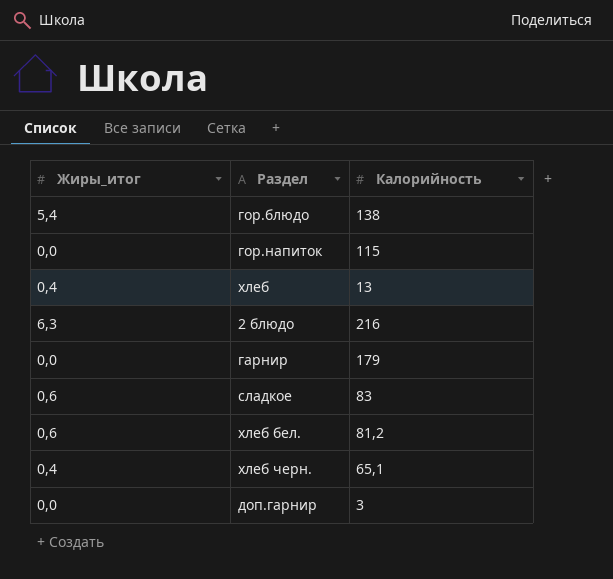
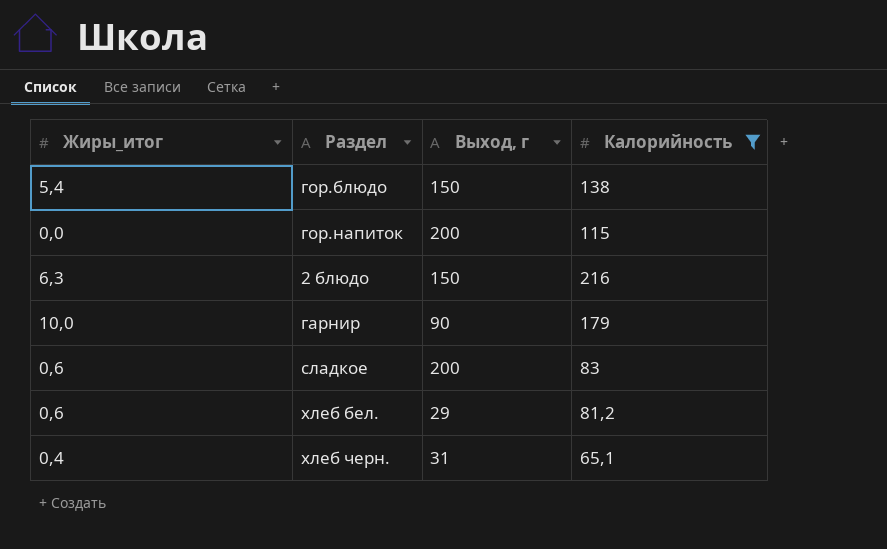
filter: none -> Калорийность >= 65,1
column Выход, г | position: none -> 3
гарнир | Жиры_итог: 0,0 -> 10,0

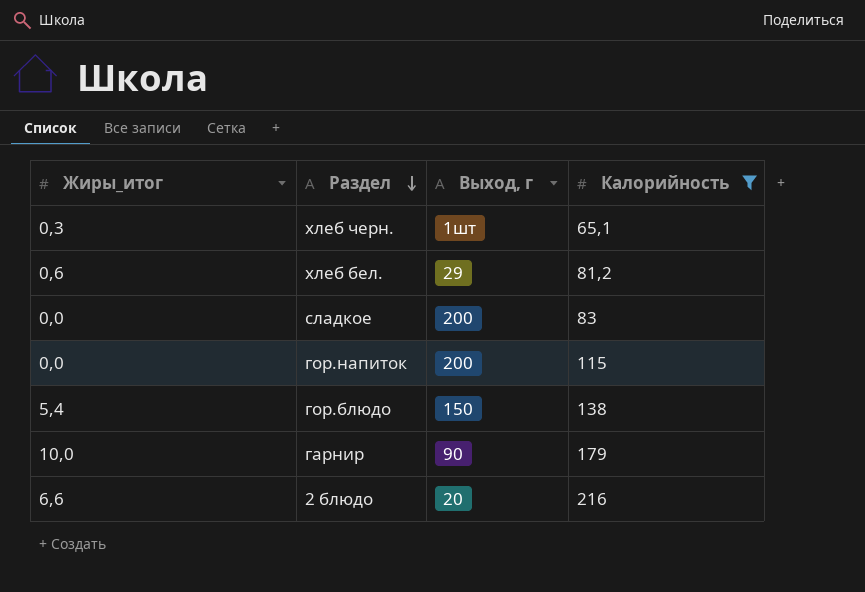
row order: none -> Раздел descending
хлеб черн. | Жиры_итог: 0,4 -> 0,3
хлеб черн. | Выход, г: 31 -> 1шт
сладкое | Жиры_итог: 0,6 -> 0,0
2 блюдо | Жиры_итог: 6,3 -> 6,6
2 блюдо | Выход, г: 150 -> 20

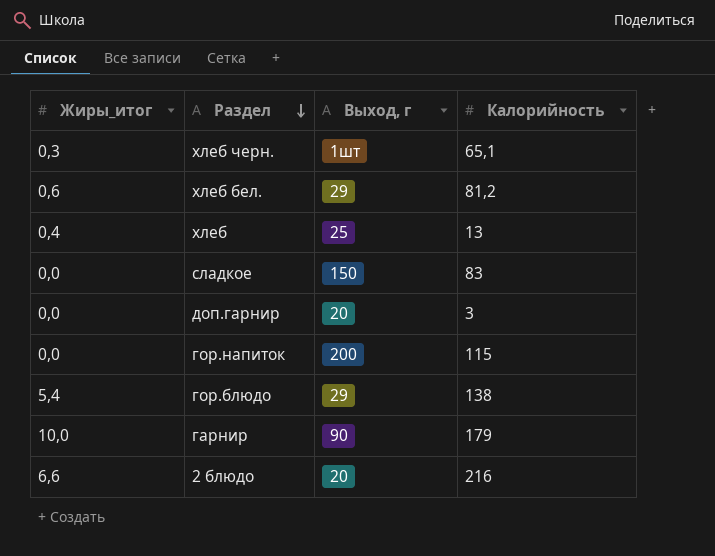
filter: Калорийность >= 65,1 -> none
сладкое | Выход, г: 200 -> 150
гор.блюдо | Выход, г: 150 -> 29

